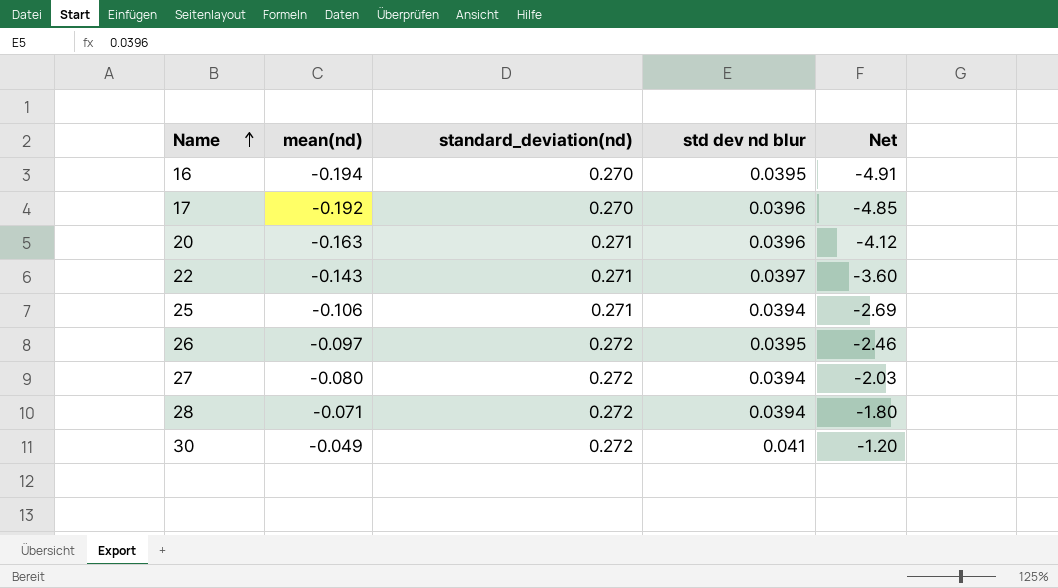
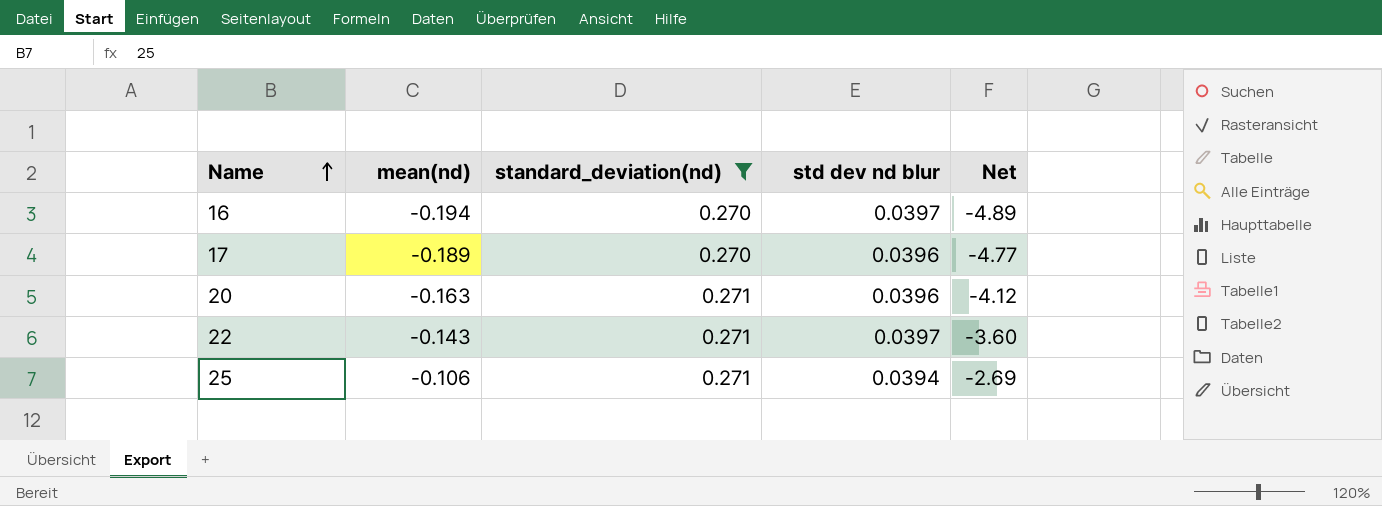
filter: none -> standard_deviation(nd) != 0.272
16 | std dev nd blur: 0.0395 -> 0.0397
16 | Net: -4.91 -> -4.89
17 | mean(nd): -0.192 -> -0.189
17 | Net: -4.85 -> -4.77

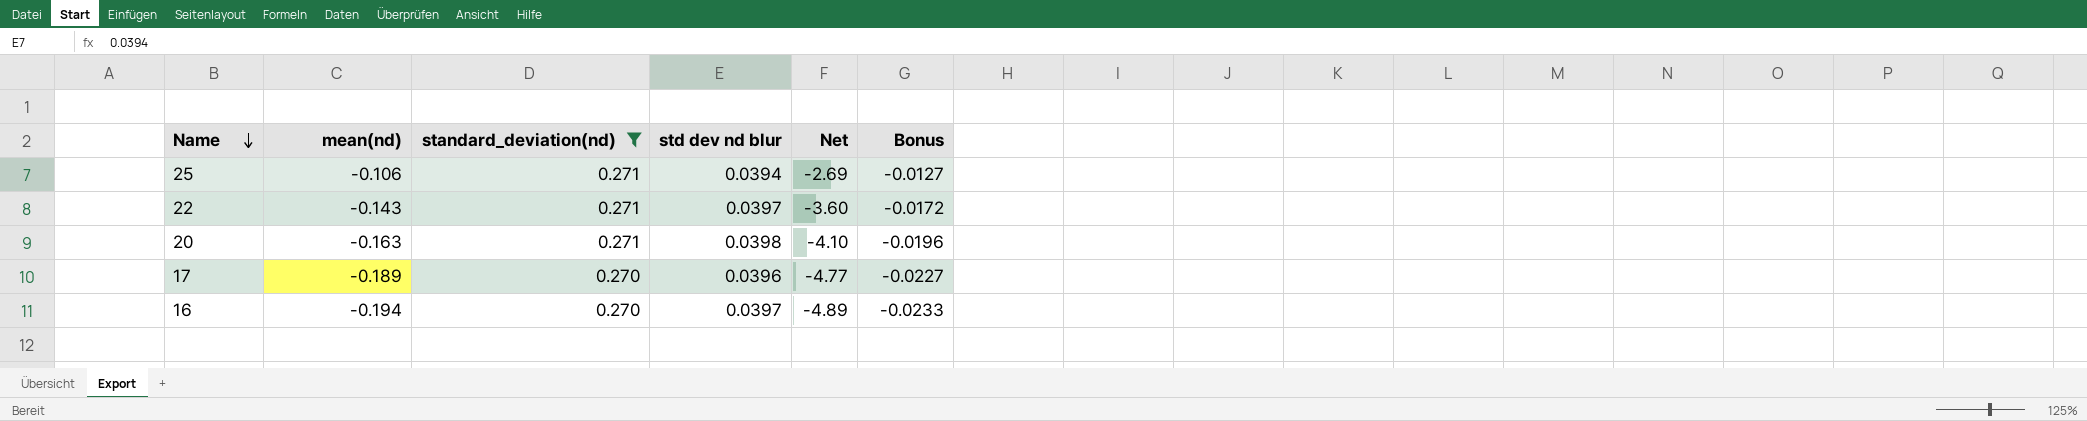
row order: Name ascending -> Name descending
column Bonus | formula: none -> [mean(nd)] * 0.12
20 | std dev nd blur: 0.0396 -> 0.0398
20 | Net: -4.12 -> -4.10

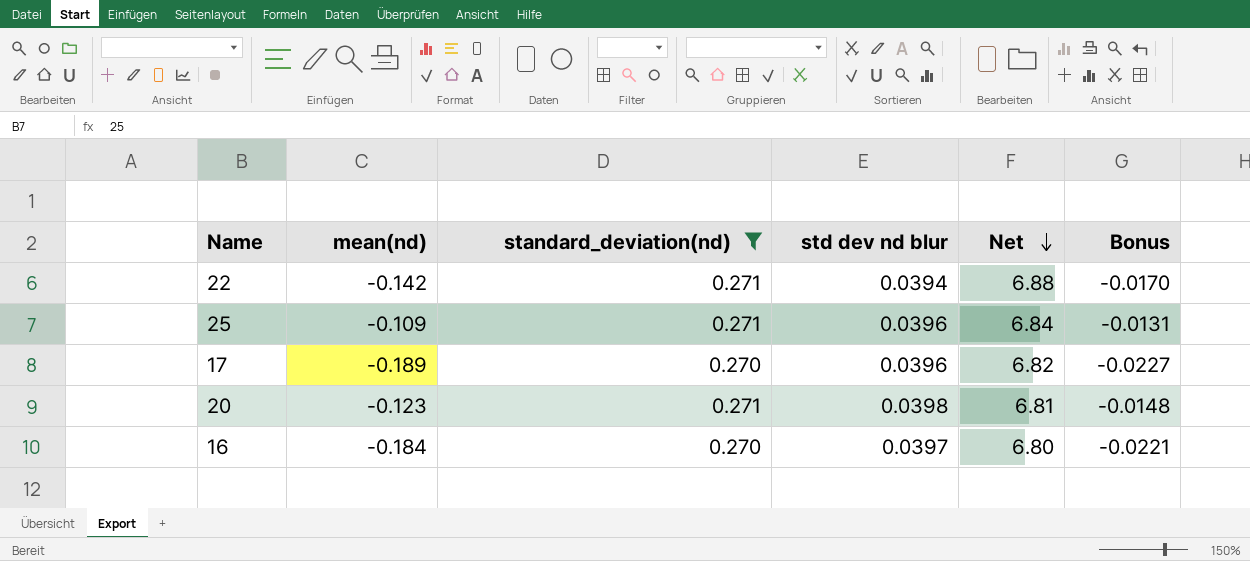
row order: Name descending -> Net descending
column Net | formula: [mean(nd)] / [std dev nd blur] -> [standard_deviation(nd)] / [std dev nd blur]
22 | mean(nd): -0.143 -> -0.142
22 | std dev nd blur: 0.0397 -> 0.0394
22 | Bonus: -0.0172 -> -0.0170
25 | mean(nd): -0.106 -> -0.109
25 | std dev nd blur: 0.0394 -> 0.0396
25 | Bonus: -0.0127 -> -0.0131
20 | mean(nd): -0.163 -> -0.123
20 | Bonus: -0.0196 -> -0.0148
16 | mean(nd): -0.194 -> -0.184
16 | Bonus: -0.0233 -> -0.0221

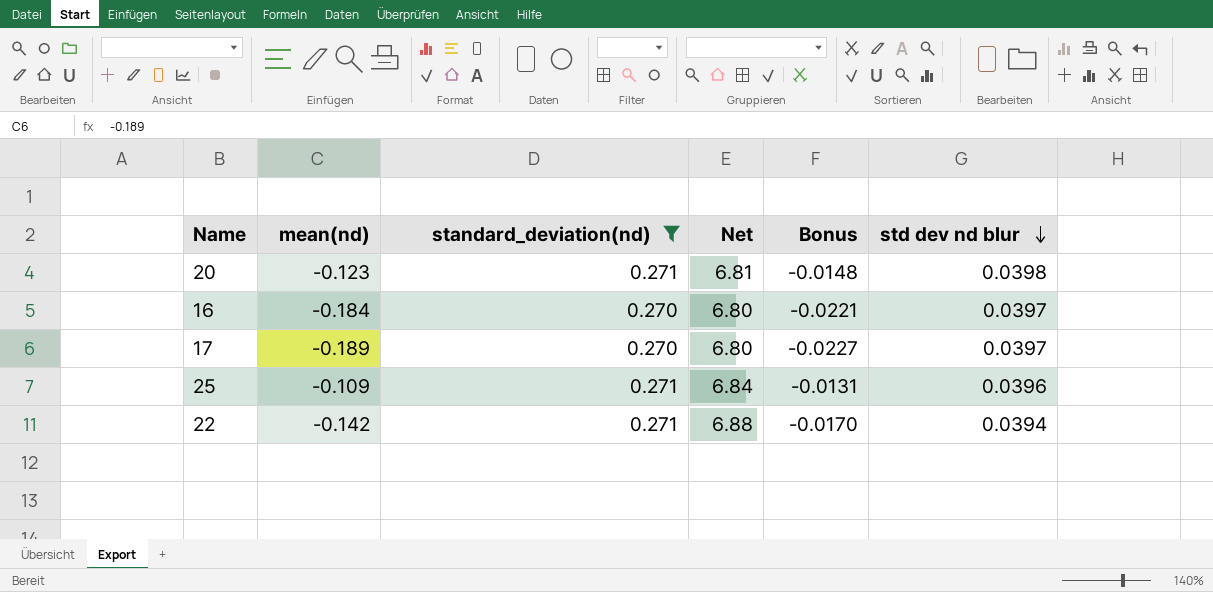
row order: Net descending -> std dev nd blur descending
column std dev nd blur | position: 4 -> 6
17 | Net: 6.82 -> 6.80
17 | std dev nd blur: 0.0396 -> 0.0397

